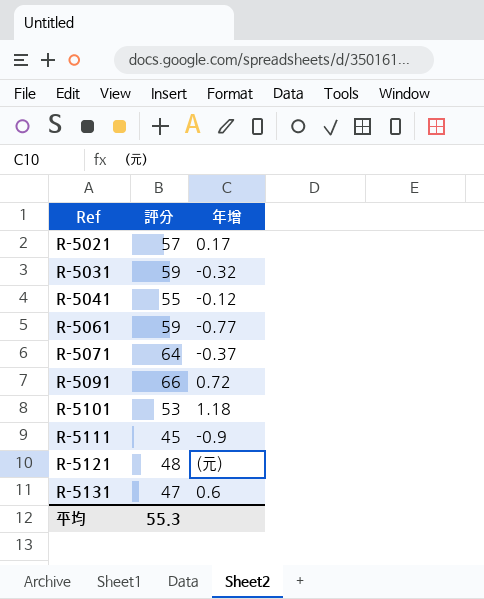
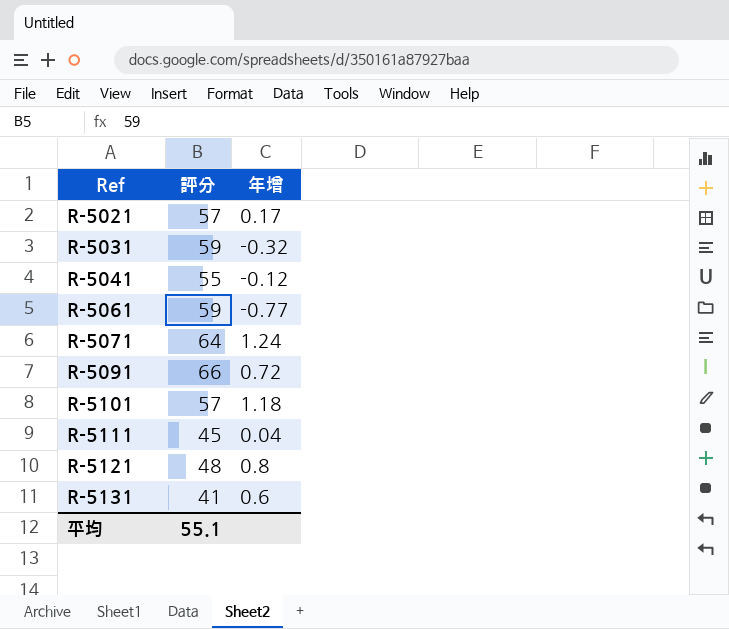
R-5071 | 年增: -0.37 -> 1.24
R-5101 | 評分: 53 -> 57
R-5111 | 年增: -0.9 -> 0.04
R-5121 | 年增: (元) -> 0.8
R-5131 | 評分: 47 -> 41
平均 | 評分: 55.3 -> 55.1

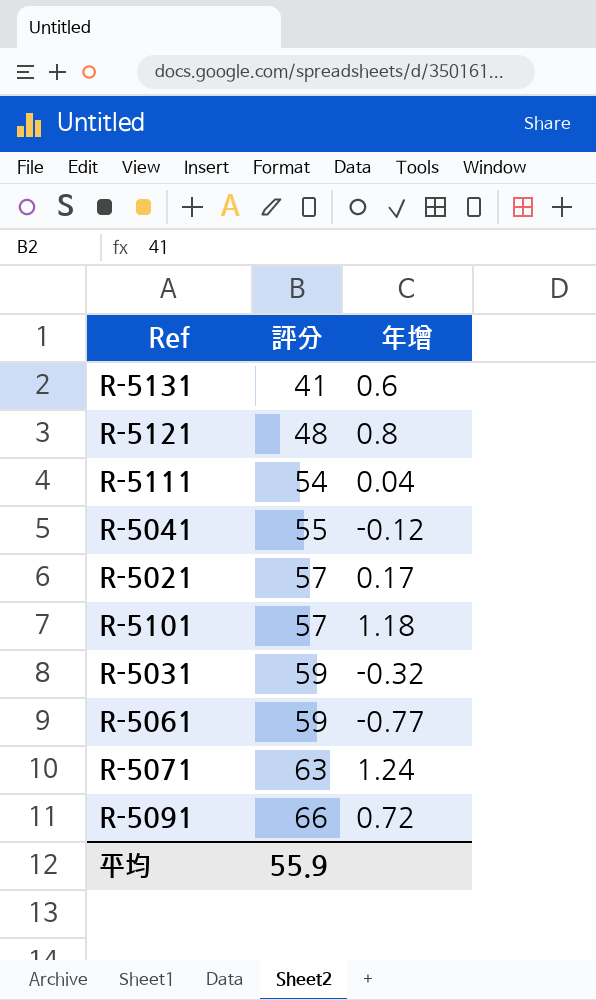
row order: Ref ascending -> 評分 ascending
R-5111 | 評分: 45 -> 54
R-5071 | 評分: 64 -> 63
平均 | 評分: 55.1 -> 55.9

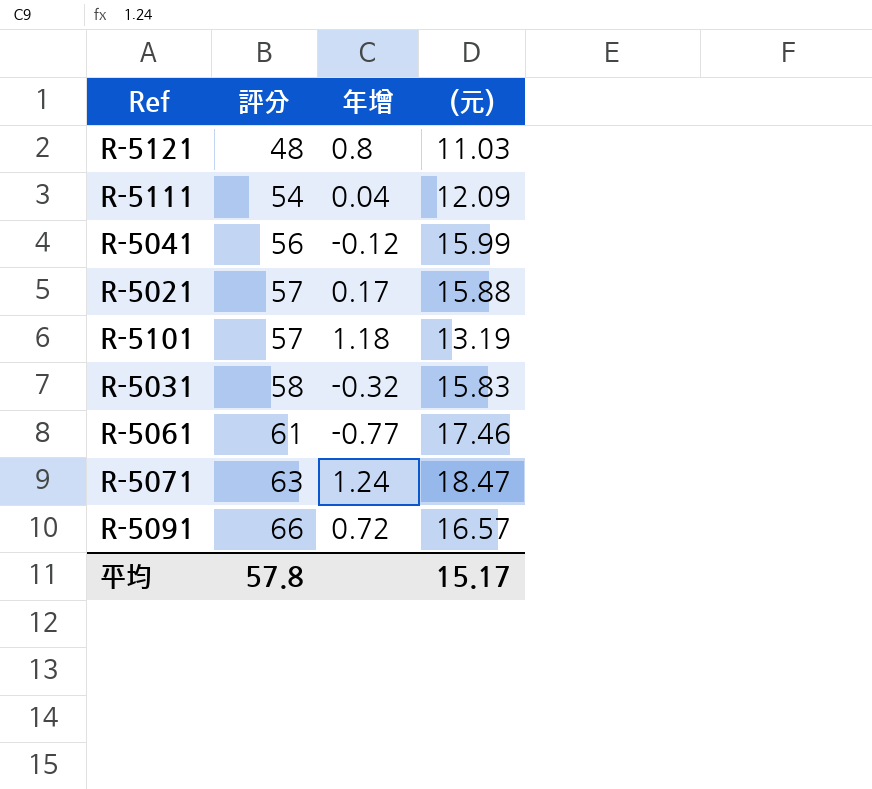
column (元) | position: none -> 4
row R-5131: 41 | 0.6 -> none
R-5041 | 評分: 55 -> 56
R-5031 | 評分: 59 -> 58
R-5061 | 評分: 59 -> 61
平均 | 評分: 55.9 -> 57.8

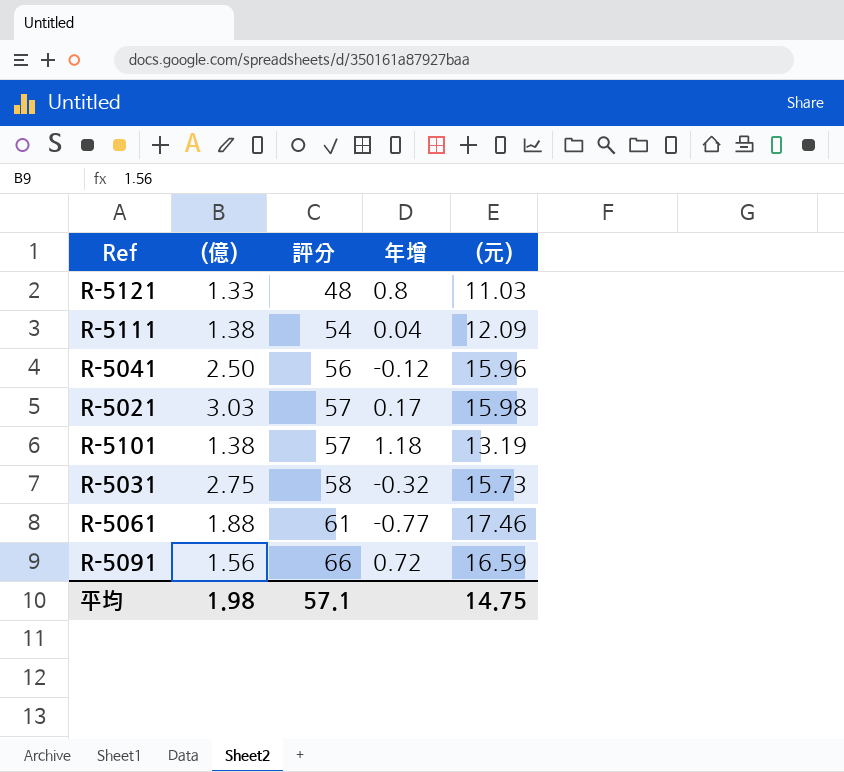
column (億) | position: none -> 2
row R-5071: 63 | 1.24 | 18.47 -> none
R-5041 | (元): 15.99 -> 15.96
R-5021 | (元): 15.88 -> 15.98
R-5031 | (元): 15.83 -> 15.73
R-5091 | (元): 16.57 -> 16.59
平均 | 評分: 57.8 -> 57.1
平均 | (元): 15.17 -> 14.75

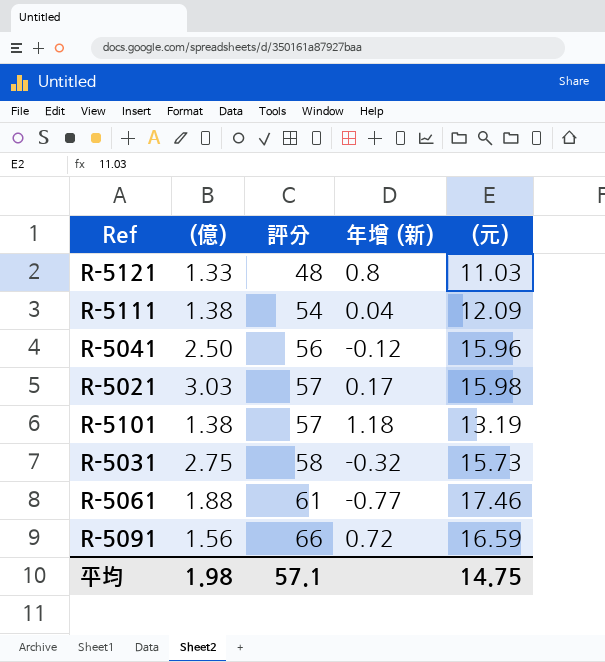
column name: 年增 -> 年增 (新)

